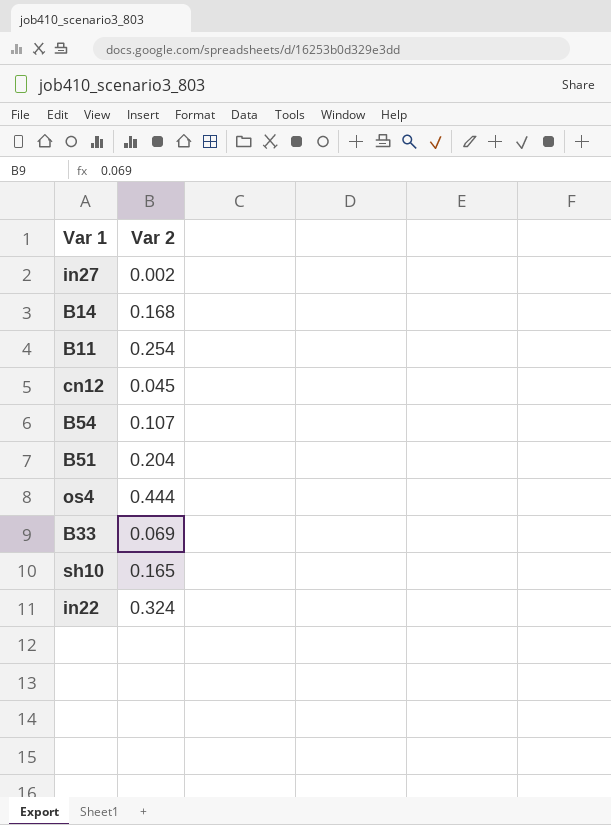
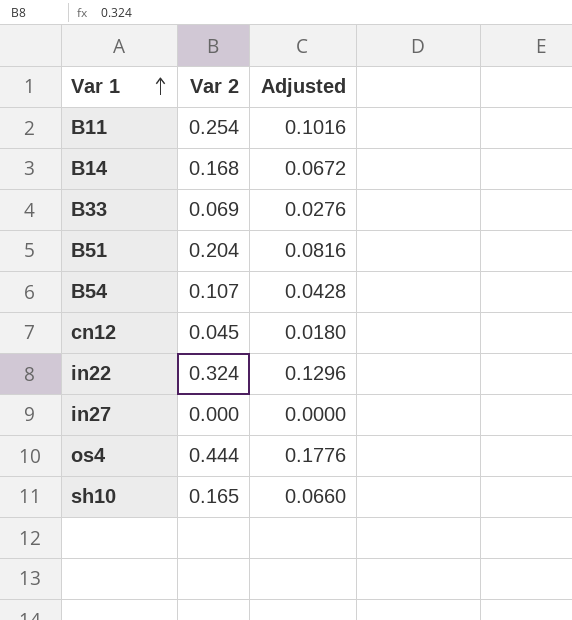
row order: none -> Var 1 ascending
column Adjusted | formula: none -> [Var 2] * 0.4
in27 | Var 2: 0.002 -> 0.000

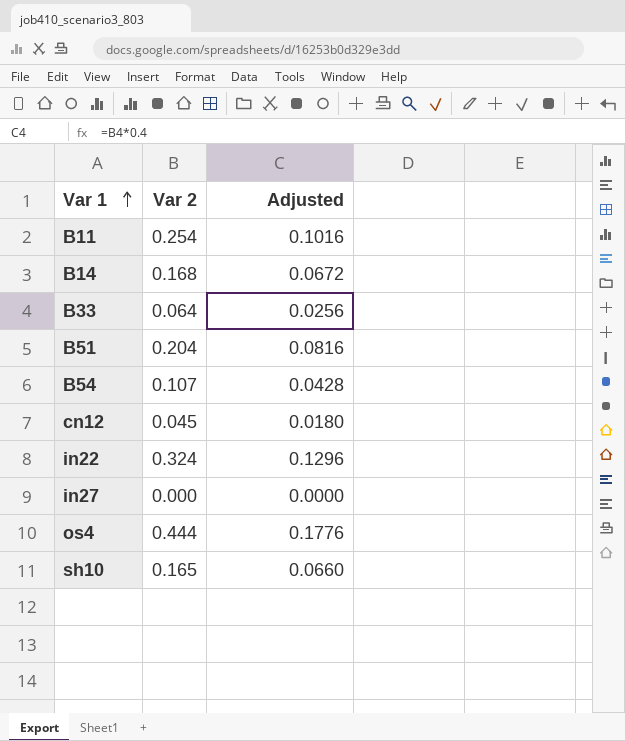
B33 | Var 2: 0.069 -> 0.064
B33 | Adjusted: 0.0276 -> 0.0256

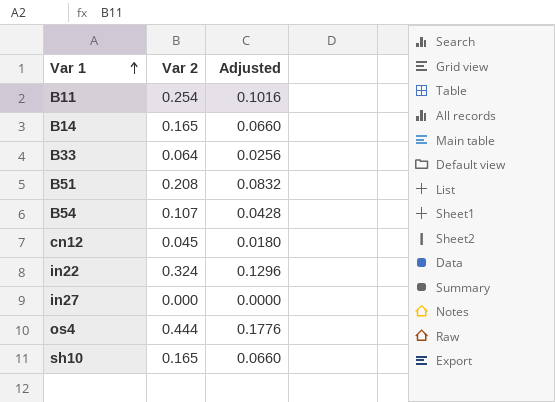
B14 | Var 2: 0.168 -> 0.165
B14 | Adjusted: 0.0672 -> 0.0660
B51 | Var 2: 0.204 -> 0.208
B51 | Adjusted: 0.0816 -> 0.0832

